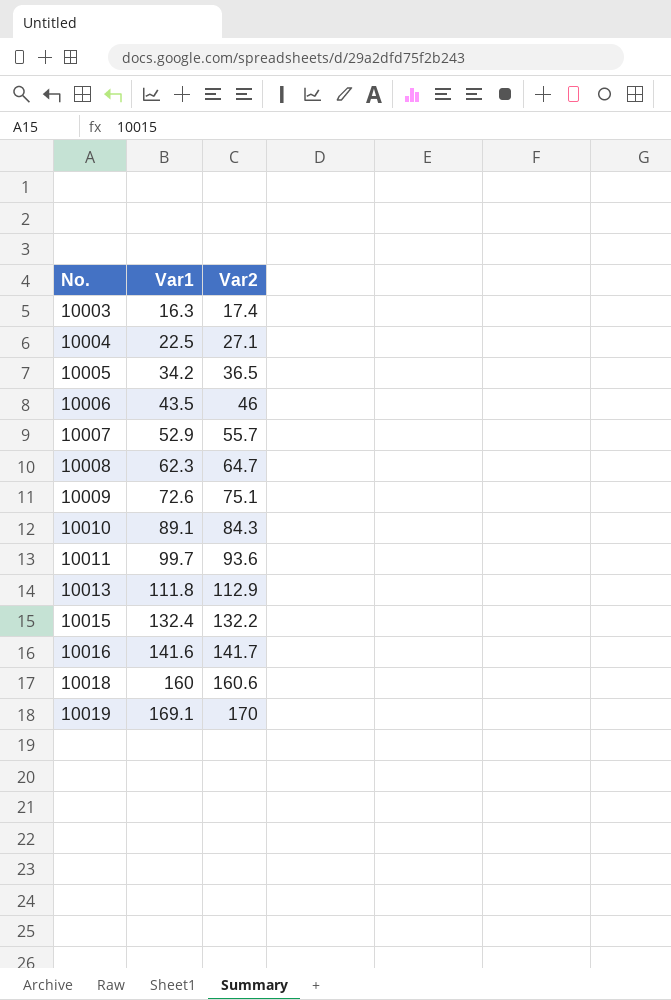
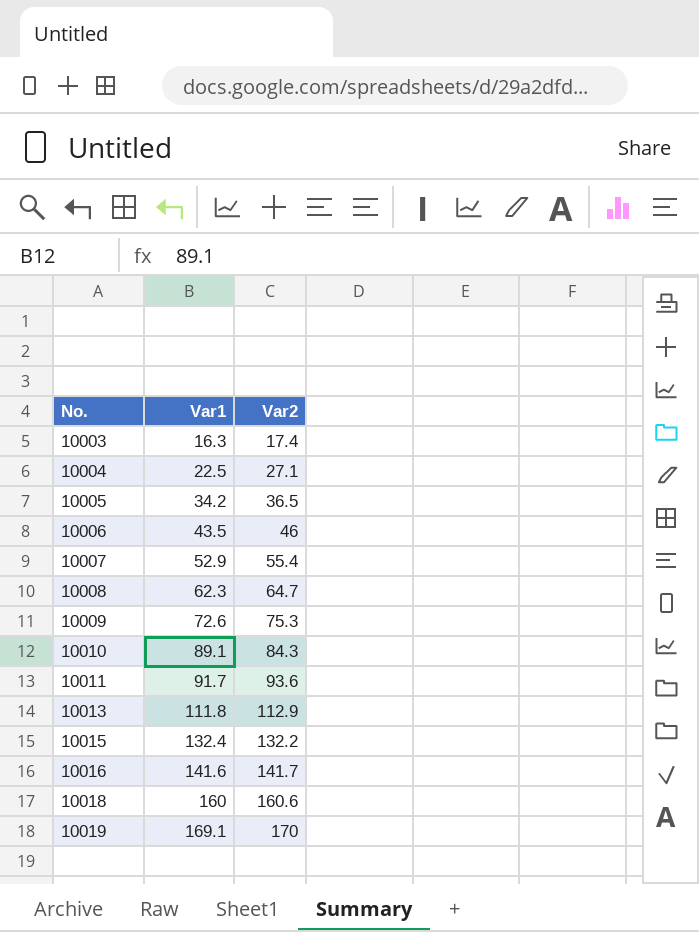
10007 | Var2: 55.7 -> 55.4
10009 | Var2: 75.1 -> 75.3
10011 | Var1: 99.7 -> 91.7

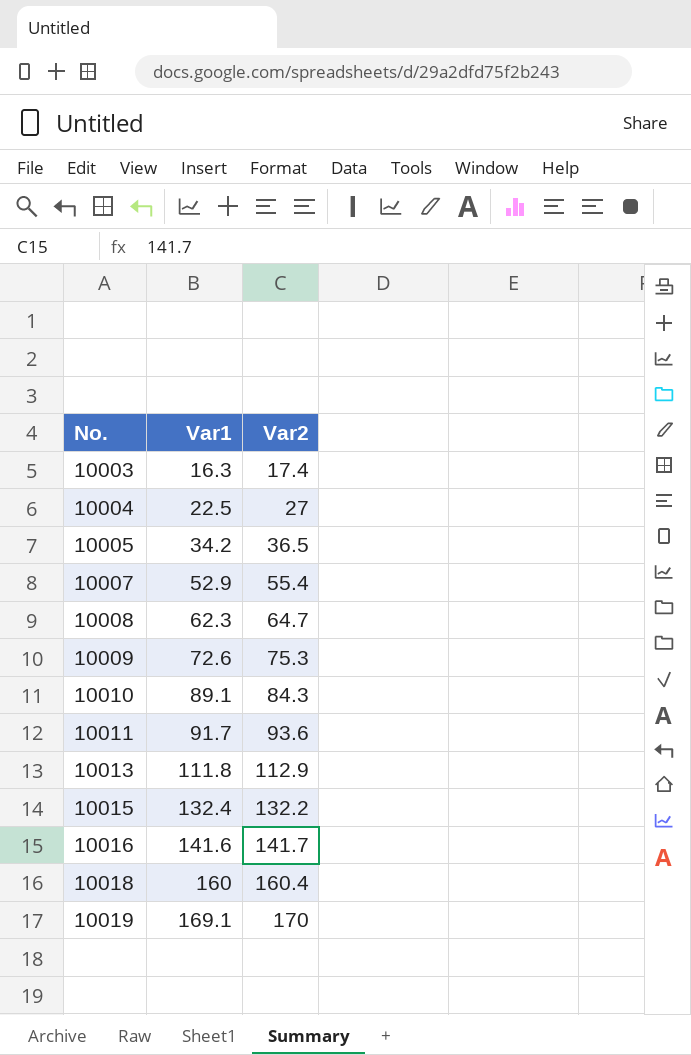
row 10006: 43.5 | 46 -> none
10004 | Var2: 27.1 -> 27
10018 | Var2: 160.6 -> 160.4

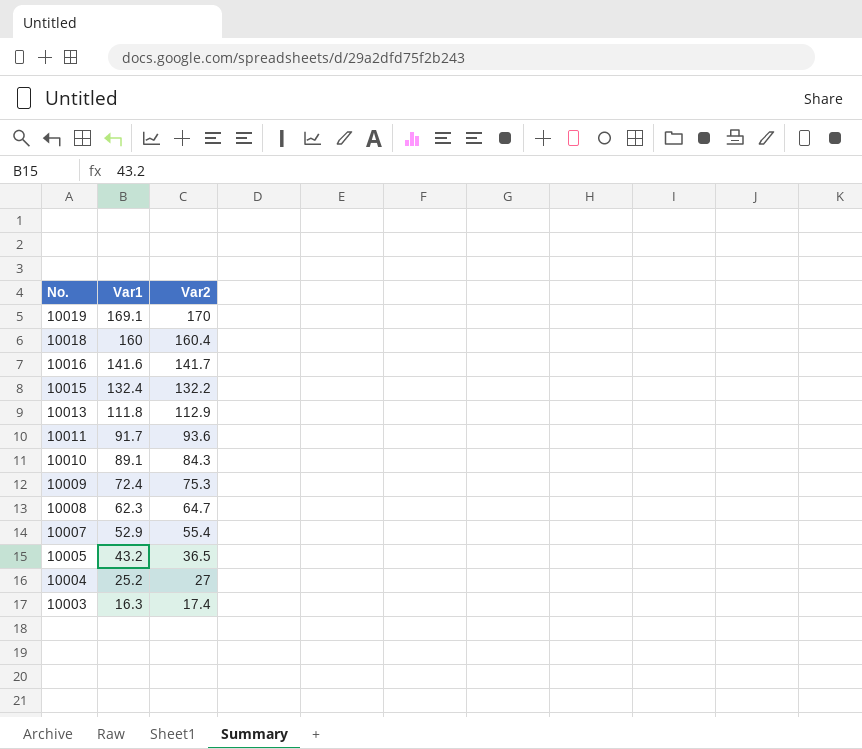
row order: No. ascending -> No. descending
10009 | Var1: 72.6 -> 72.4
10005 | Var1: 34.2 -> 43.2
10004 | Var1: 22.5 -> 25.2

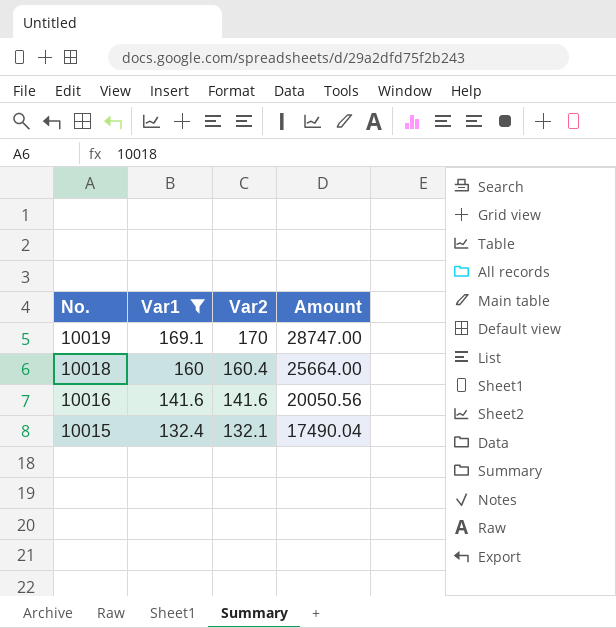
filter: none -> Var1 >= 132.4
column Amount | formula: none -> [Var1] * [Var2]
10016 | Var2: 141.7 -> 141.6
10015 | Var2: 132.2 -> 132.1

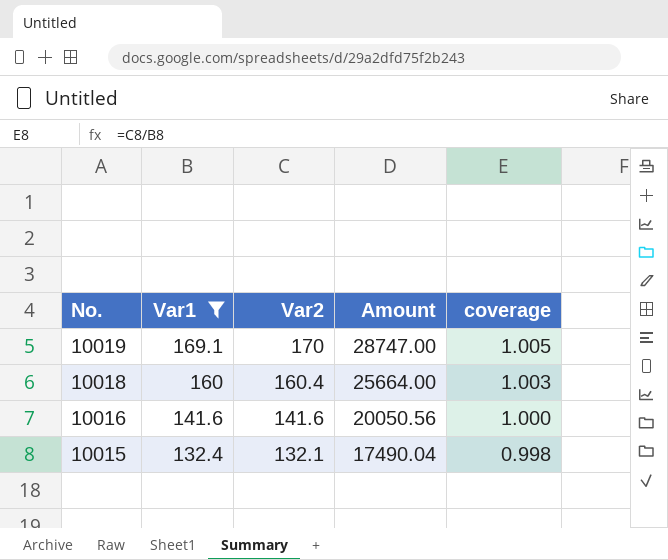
column coverage | formula: none -> [Var2] / [Var1]

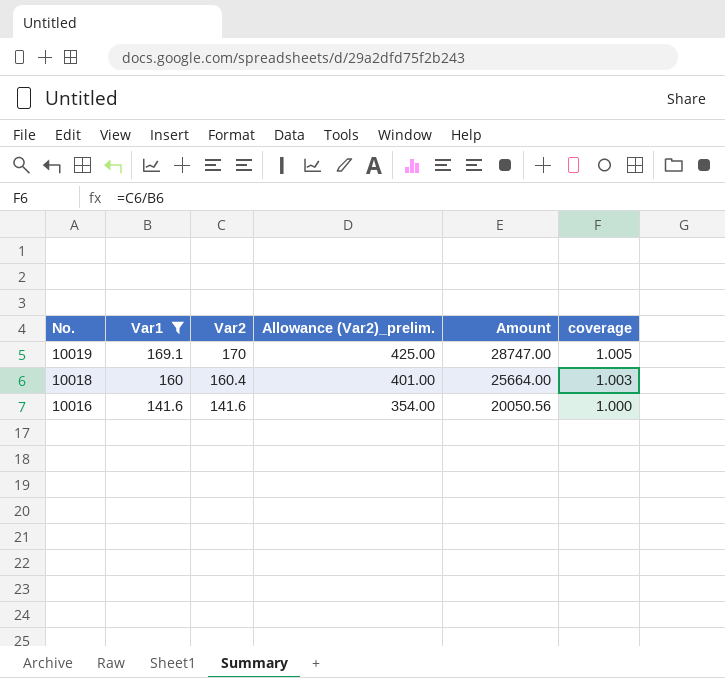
column Allowance (Var2)_prelim. | formula: none -> [Var2] * 2.5
row 10015: 132.4 | 132.1 | 17490.04 | 0.998 -> none

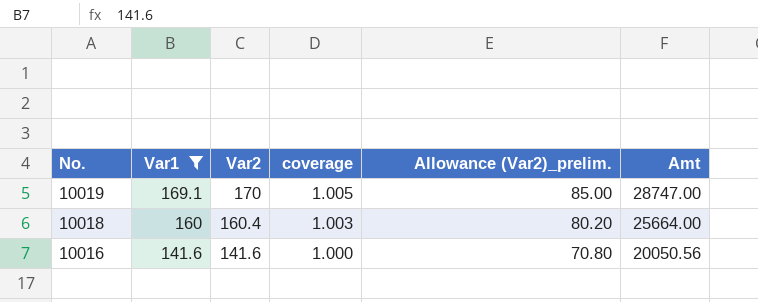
column coverage | position: 6 -> 4
column Allowance (Var2)_prelim. | formula: [Var2] * 2.5 -> [Var2] * 0.5
column name: Amount -> Amt

